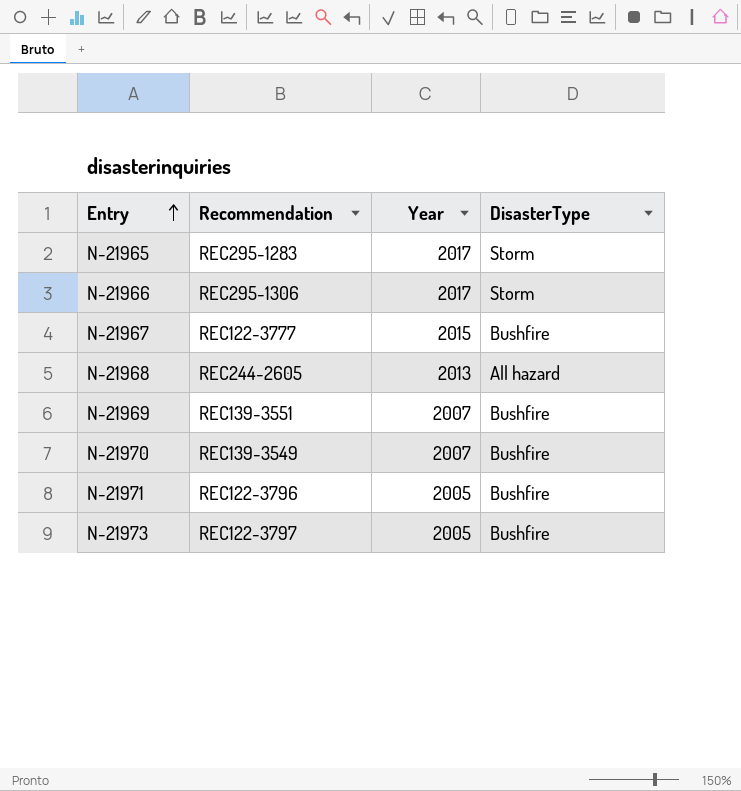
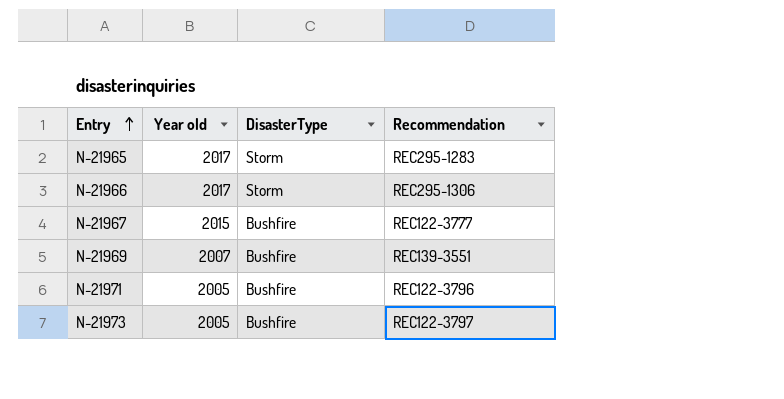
column name: Year -> Year old
column Recommendation | position: 2 -> 4
row N-21968: REC244-2605 | 2013 | All hazard -> none
row N-21970: REC139-3549 | 2007 | Bushfire -> none

